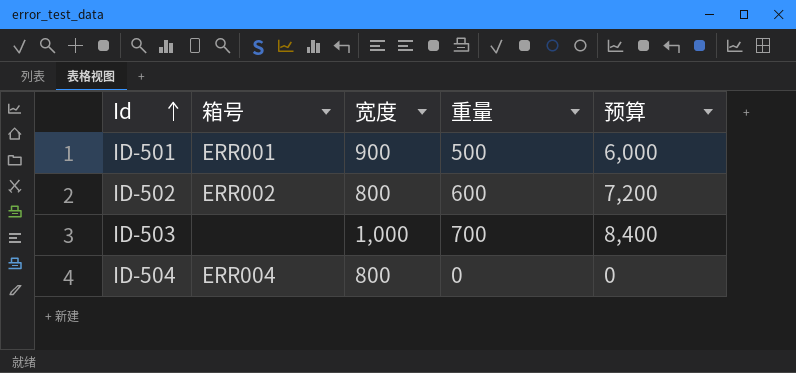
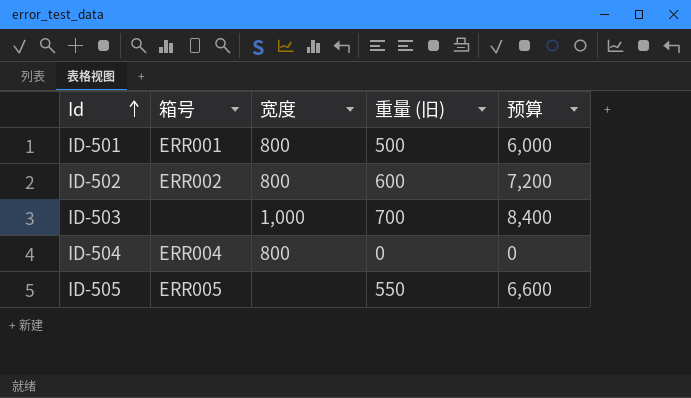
column name: 重量 -> 重量 (旧)
ID-501 | 宽度: 900 -> 800
row ID-505: none -> ERR005 | none | 550 | 6,600

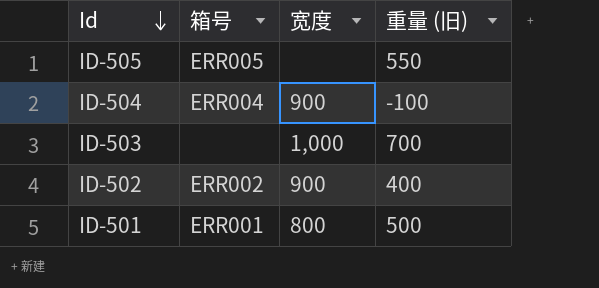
row order: Id ascending -> Id descending
column 预算 | formula: [重量 (旧)] * 12 -> none
ID-504 | 宽度: 800 -> 900
ID-504 | 重量 (旧): 0 -> -100
ID-502 | 宽度: 800 -> 900
ID-502 | 重量 (旧): 600 -> 400

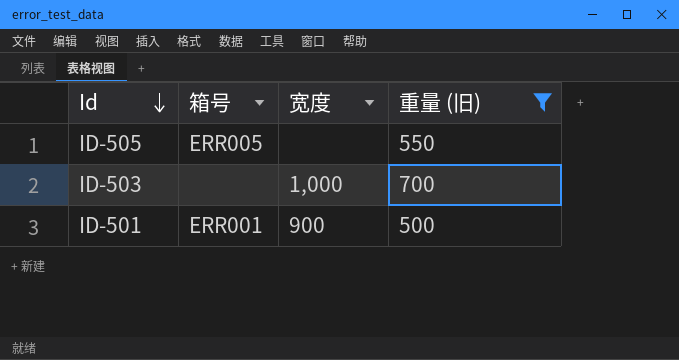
filter: none -> 重量 (旧) >= 500
ID-501 | 宽度: 800 -> 900

